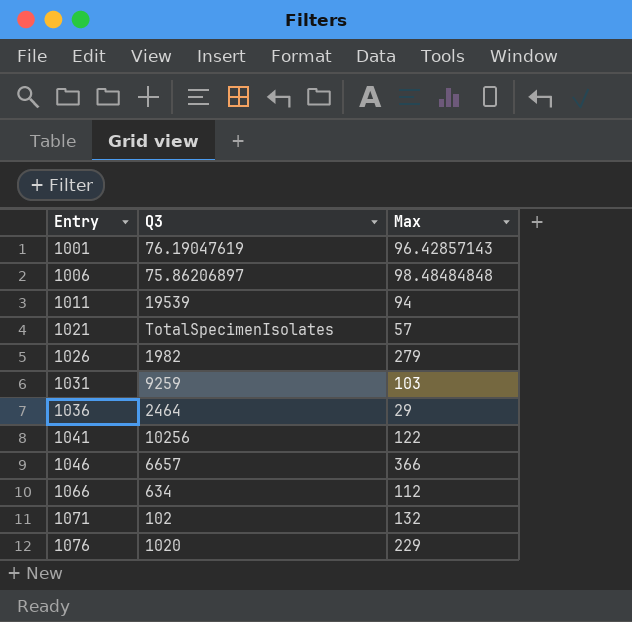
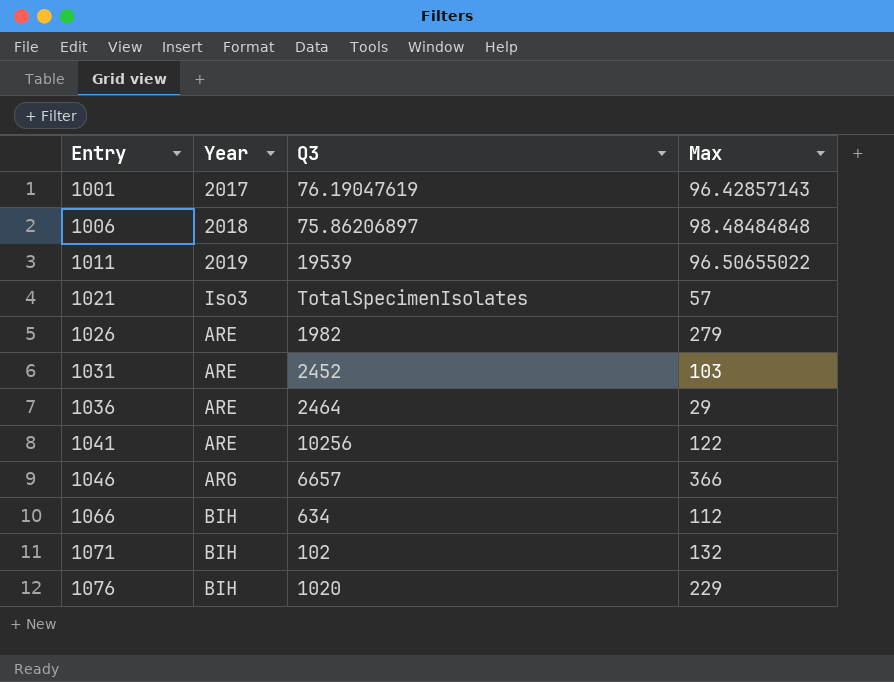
column Year | position: none -> 2
1011 | Max: 94 -> 96.50655022
1031 | Q3: 9259 -> 2452

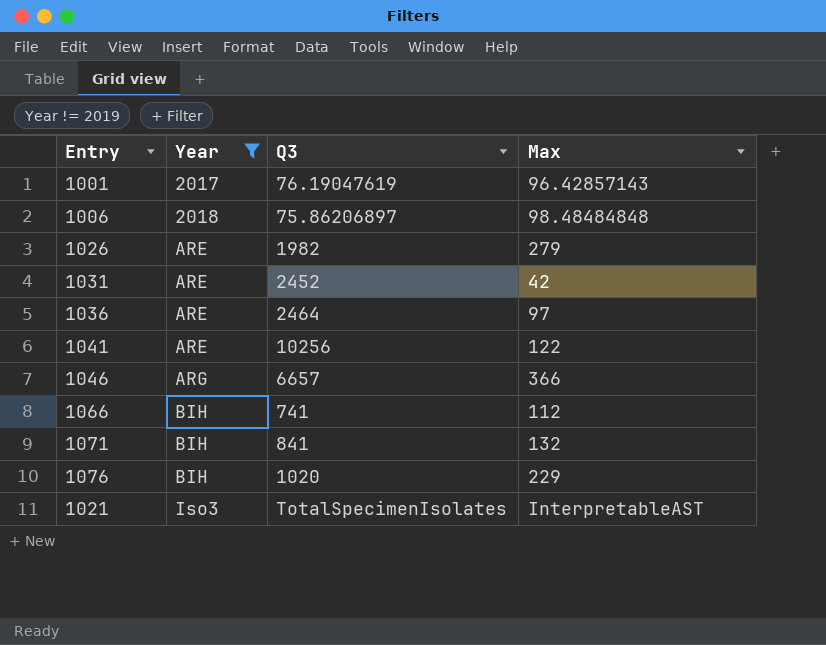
filter: none -> Year != 2019
row order: Entry ascending -> Year ascending
1031 | Max: 103 -> 42
1036 | Max: 29 -> 97
1066 | Q3: 634 -> 741
1071 | Q3: 102 -> 841
1021 | Max: 57 -> InterpretableAST

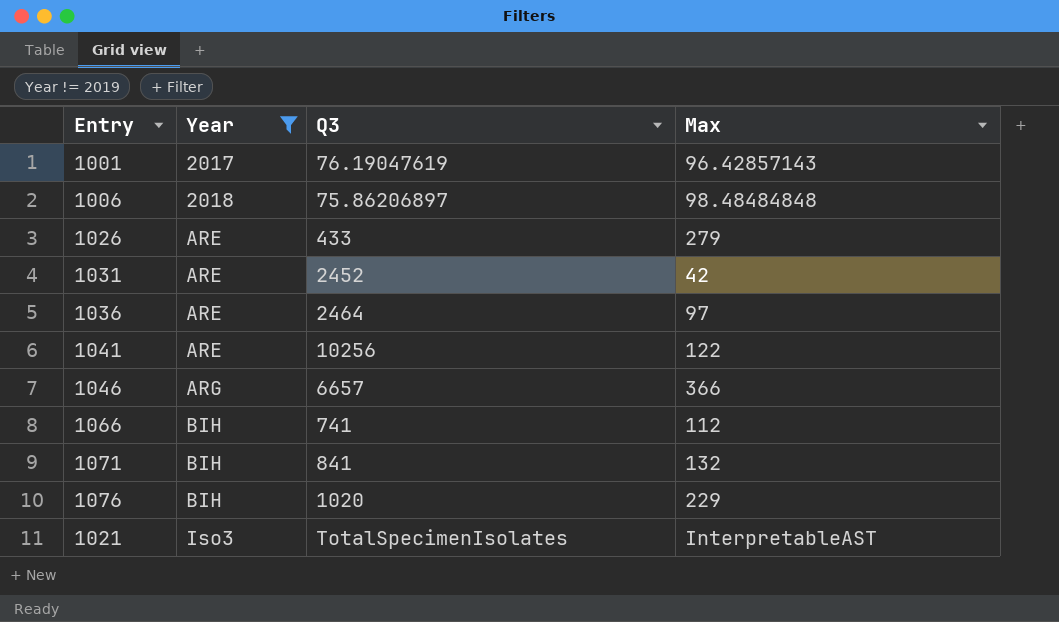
1026 | Q3: 1982 -> 433

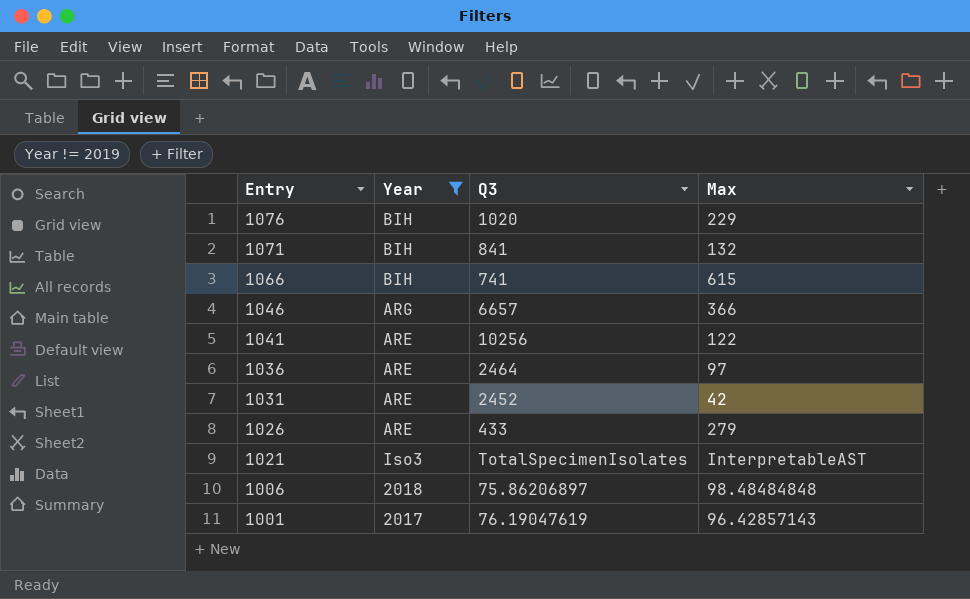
row order: Year ascending -> Entry descending
1066 | Max: 112 -> 615

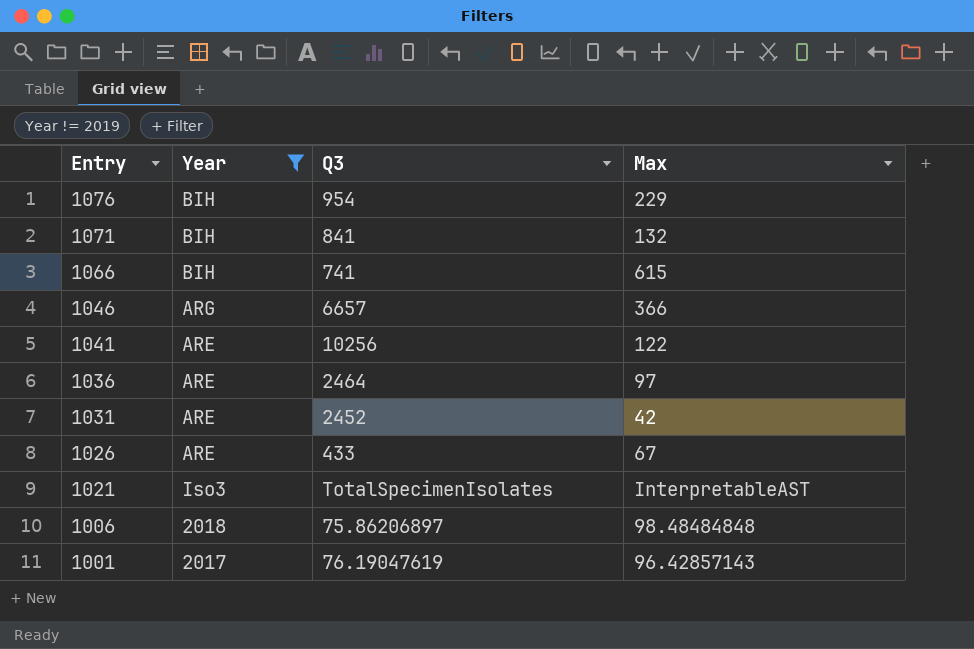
1076 | Q3: 1020 -> 954
1026 | Max: 279 -> 67

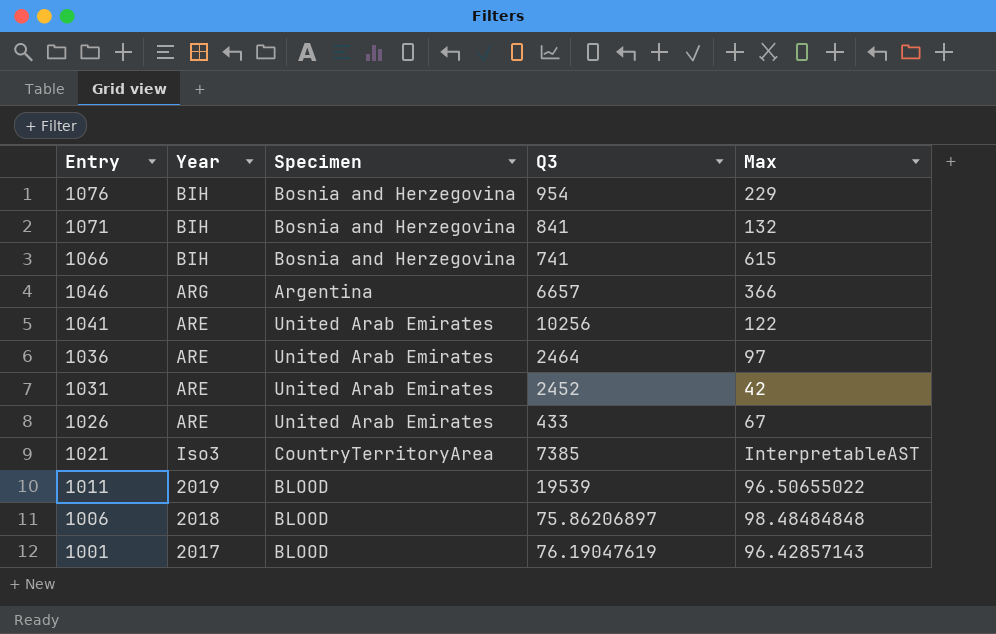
filter: Year != 2019 -> none
column Specimen | position: none -> 3
1021 | Q3: TotalSpecimenIsolates -> 7385

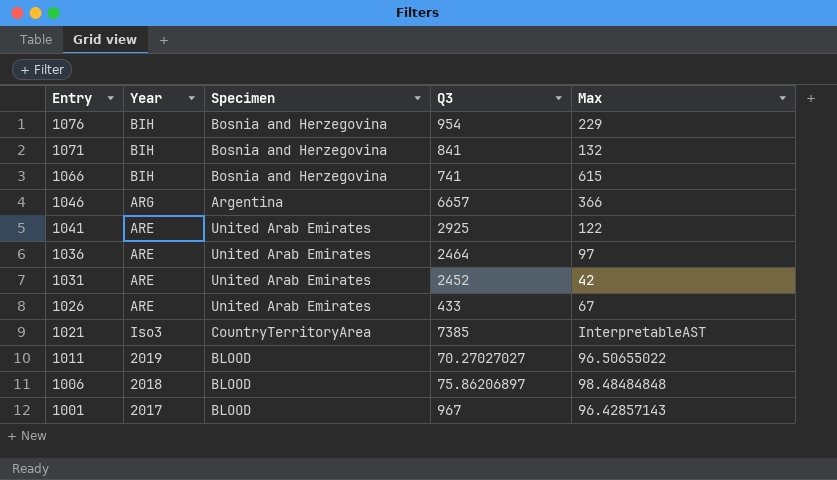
1041 | Q3: 10256 -> 2925
1011 | Q3: 19539 -> 70.27027027
1001 | Q3: 76.19047619 -> 967

